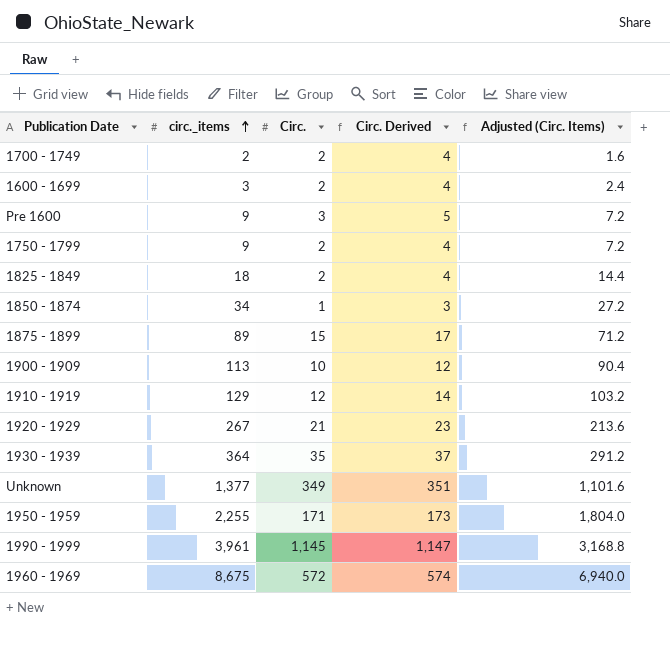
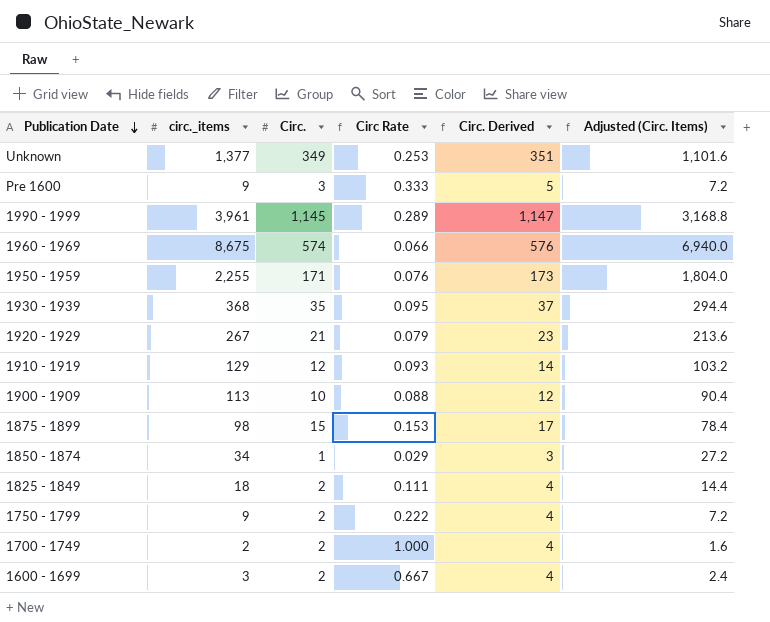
row order: circ._items ascending -> Publication Date descending
column Circ Rate | formula: none -> [Circ.] / [circ._items]
1960 - 1969 | Circ.: 572 -> 574
1960 - 1969 | Circ. Derived: 574 -> 576
1930 - 1939 | circ._items: 364 -> 368
1930 - 1939 | Adjusted (Circ. Items): 291.2 -> 294.4
1875 - 1899 | circ._items: 89 -> 98
1875 - 1899 | Adjusted (Circ. Items): 71.2 -> 78.4

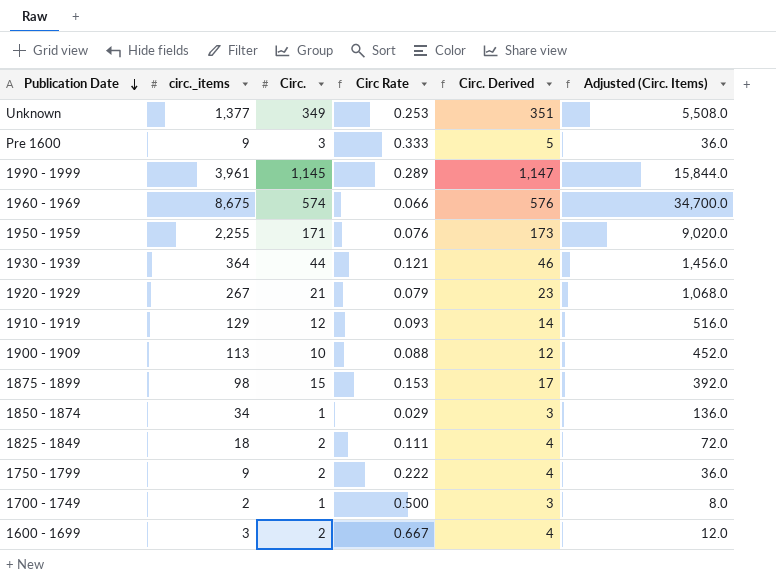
column Adjusted (Circ. Items) | formula: [circ._items] * 0.8 -> [circ._items] * 4
1930 - 1939 | circ._items: 368 -> 364
1930 - 1939 | Circ.: 35 -> 44
1930 - 1939 | Circ Rate: 0.095 -> 0.121
1930 - 1939 | Circ. Derived: 37 -> 46
1700 - 1749 | Circ.: 2 -> 1
1700 - 1749 | Circ Rate: 1.000 -> 0.500
1700 - 1749 | Circ. Derived: 4 -> 3

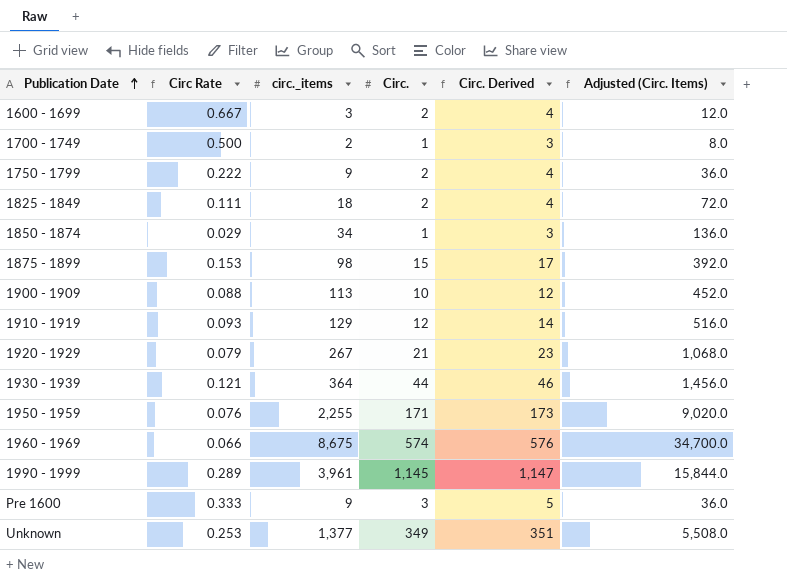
row order: Publication Date descending -> Publication Date ascending
column Circ Rate | position: 4 -> 2

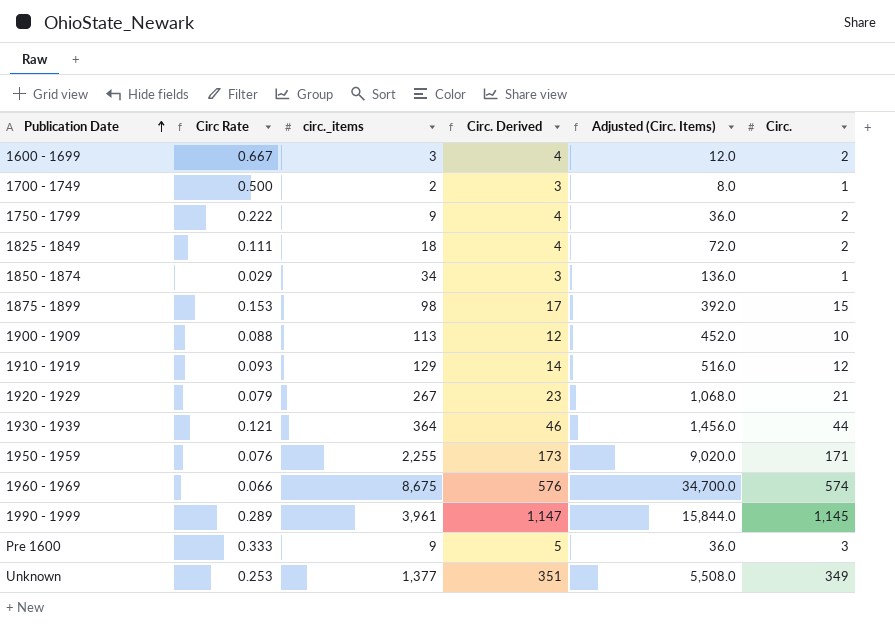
column Circ. | position: 4 -> 6

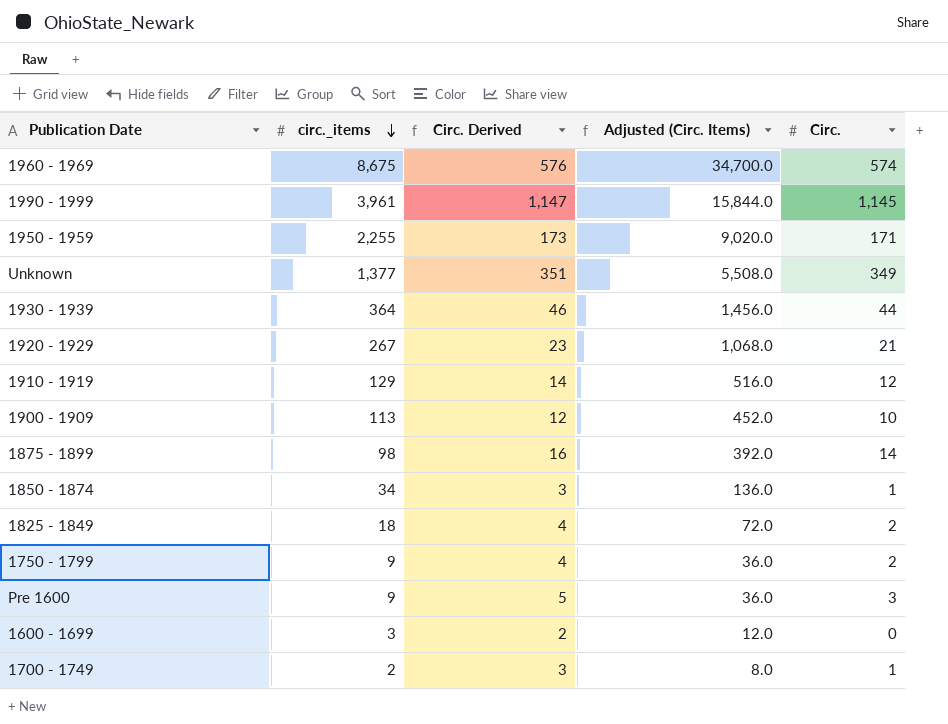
row order: Publication Date ascending -> circ._items descending
column Circ Rate | formula: [Circ.] / [circ._items] -> none
1875 - 1899 | Circ. Derived: 17 -> 16
1875 - 1899 | Circ.: 15 -> 14
1600 - 1699 | Circ. Derived: 4 -> 2
1600 - 1699 | Circ.: 2 -> 0

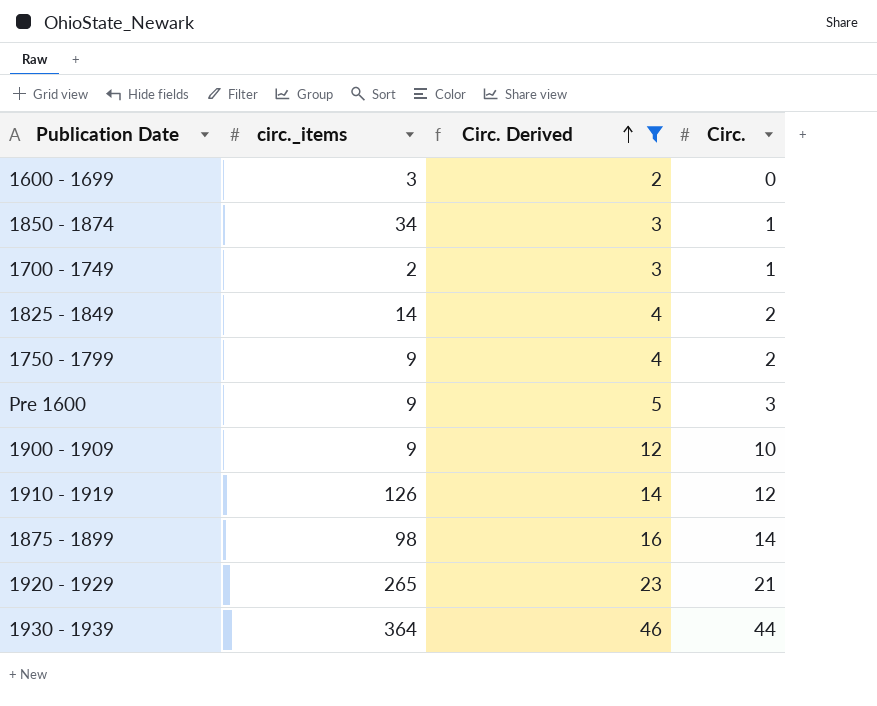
filter: none -> Circ. Derived <= 46
row order: circ._items descending -> Circ. Derived ascending
column Adjusted (Circ. Items) | formula: [circ._items] * 4 -> none
1825 - 1849 | circ._items: 18 -> 14
1900 - 1909 | circ._items: 113 -> 9
1910 - 1919 | circ._items: 129 -> 126
1920 - 1929 | circ._items: 267 -> 265

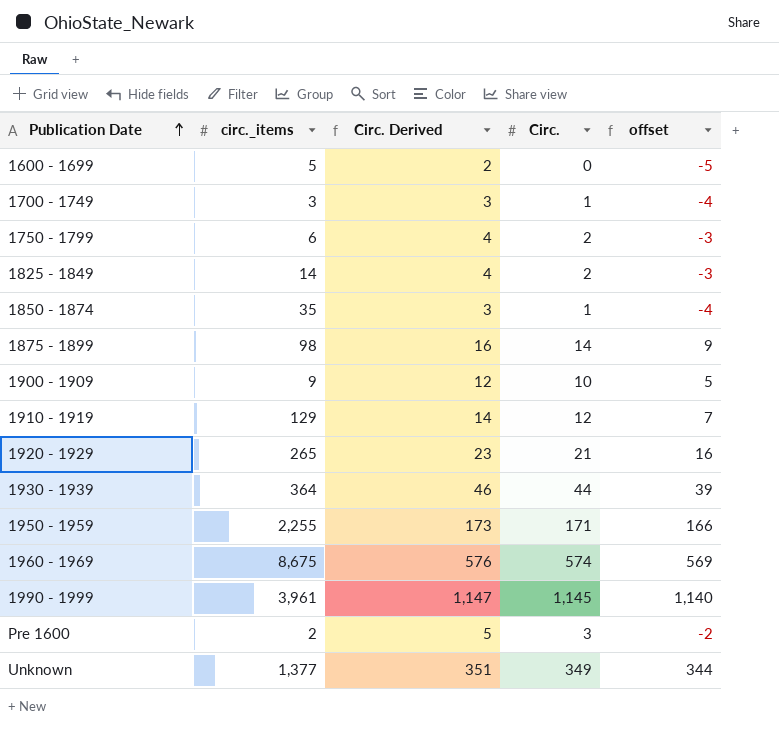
filter: Circ. Derived <= 46 -> none
row order: Circ. Derived ascending -> Publication Date ascending
column offset | formula: none -> [Circ.] - 5
1600 - 1699 | circ._items: 3 -> 5
1700 - 1749 | circ._items: 2 -> 3
1750 - 1799 | circ._items: 9 -> 6
1850 - 1874 | circ._items: 34 -> 35
1910 - 1919 | circ._items: 126 -> 129
Pre 1600 | circ._items: 9 -> 2

